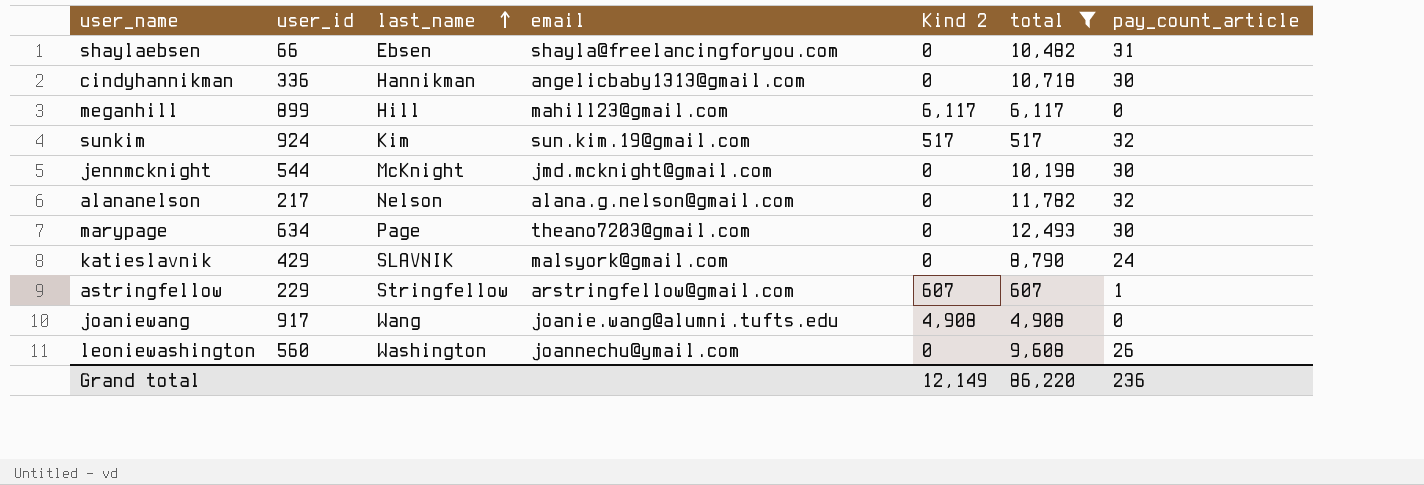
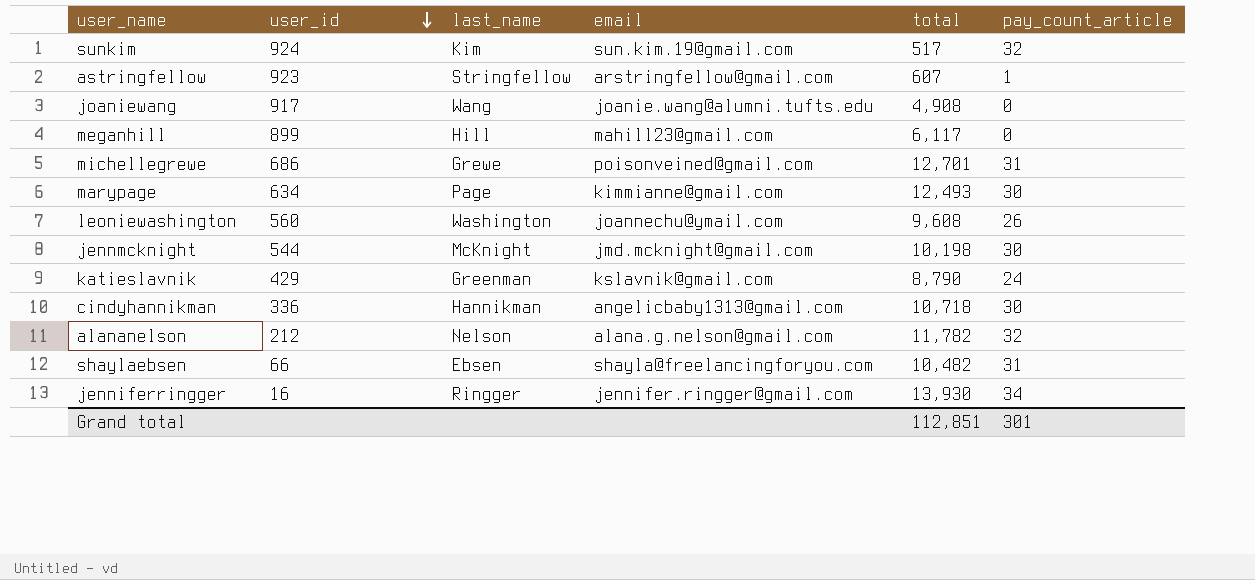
filter: total <= 12,493 -> none
row order: last_name ascending -> user_id descending
column Kind 2 | position: 5 -> none
astringfellow | user_id: 229 -> 923
marypage | email: theano7203@gmail.com -> kimmianne@gmail.com
katieslavnik | last_name: SLAVNIK -> Greenman
katieslavnik | email: malsyork@gmail.com -> kslavnik@gmail.com
alananelson | user_id: 217 -> 212
Grand total | total: 86,220 -> 112,851
Grand total | pay_count_article: 236 -> 301

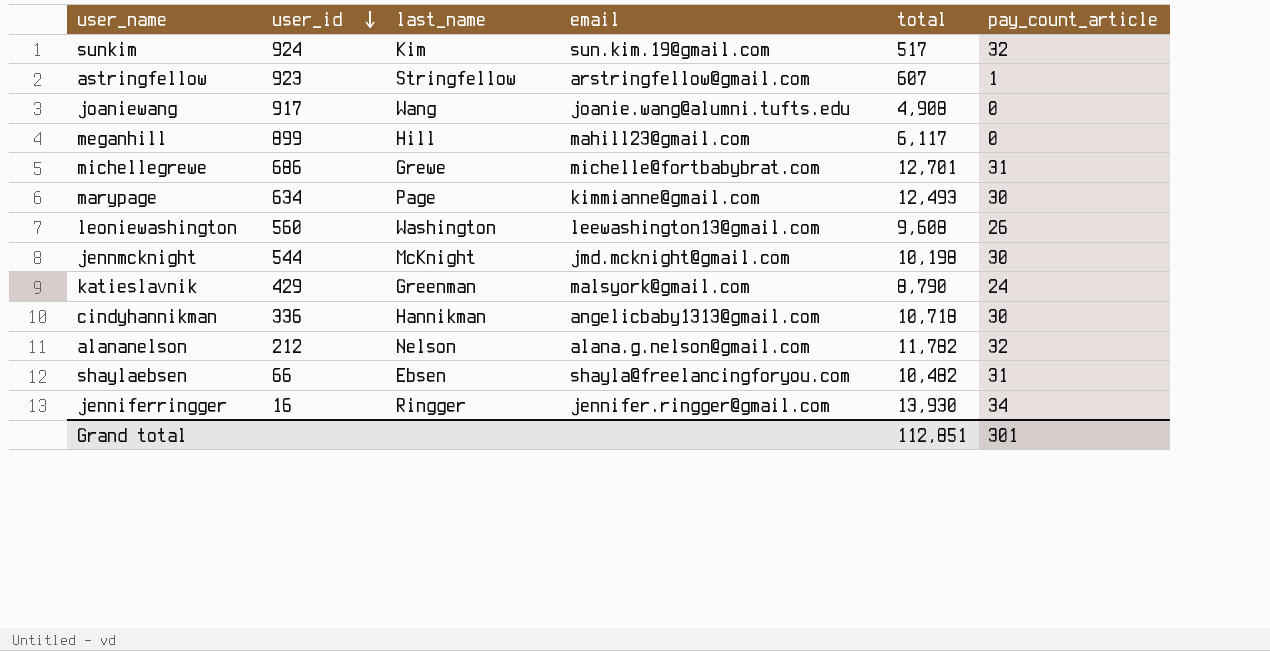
michellegrewe | email: poisonveined@gmail.com -> michelle@fortbabybrat.com
leoniewashington | email: joannechu@ymail.com -> leewashington13@gmail.com
katieslavnik | email: kslavnik@gmail.com -> malsyork@gmail.com

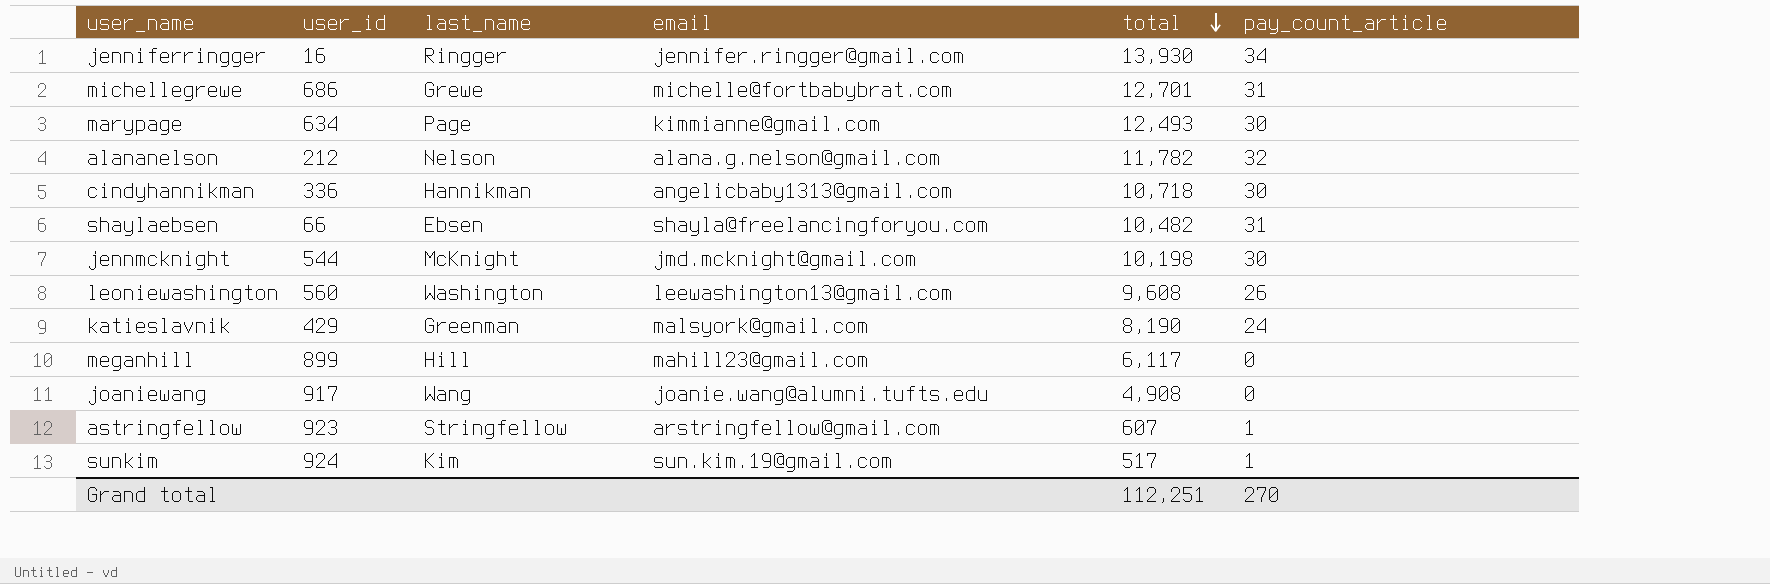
row order: user_id descending -> total descending
katieslavnik | total: 8,790 -> 8,190
sunkim | pay_count_article: 32 -> 1
Grand total | total: 112,851 -> 112,251
Grand total | pay_count_article: 301 -> 270

